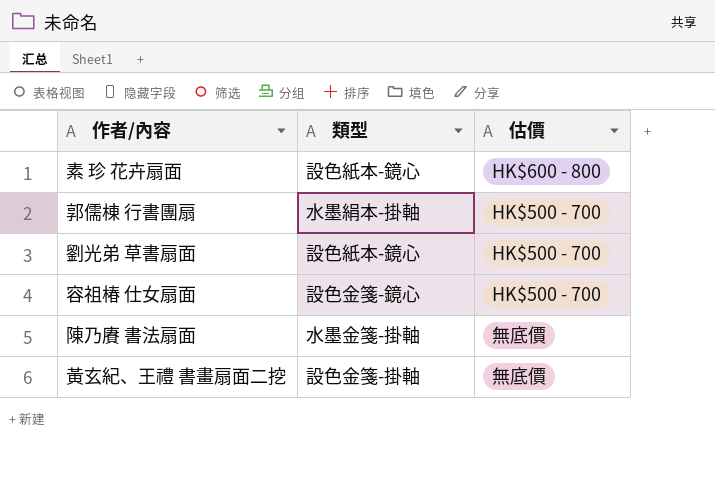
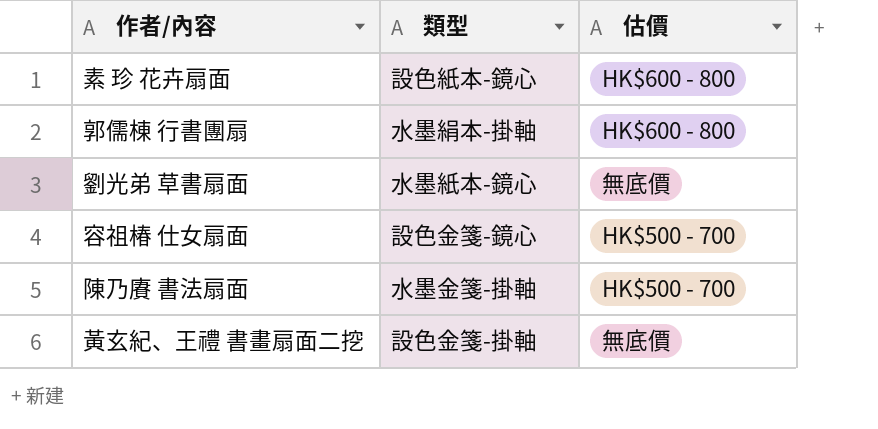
郭儒棟 行書團扇 | 估價: HK$500 - 700 -> HK$600 - 800
劉光弟 草書扇面 | 類型: 設色紙本-鏡心 -> 水墨紙本-鏡心
劉光弟 草書扇面 | 估價: HK$500 - 700 -> 無底價
陳乃賡 書法扇面 | 估價: 無底價 -> HK$500 - 700

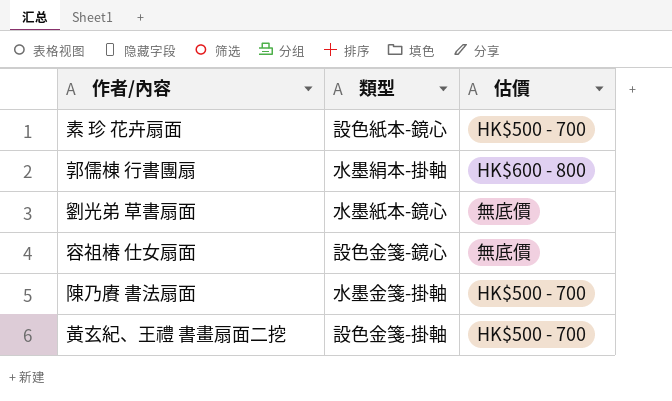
素 珍 花卉扇面 | 估價: HK$600 - 800 -> HK$500 - 700
容祖椿 仕女扇面 | 估價: HK$500 - 700 -> 無底價
黃玄紀、王禮 書畫扇面二挖 | 估價: 無底價 -> HK$500 - 700

